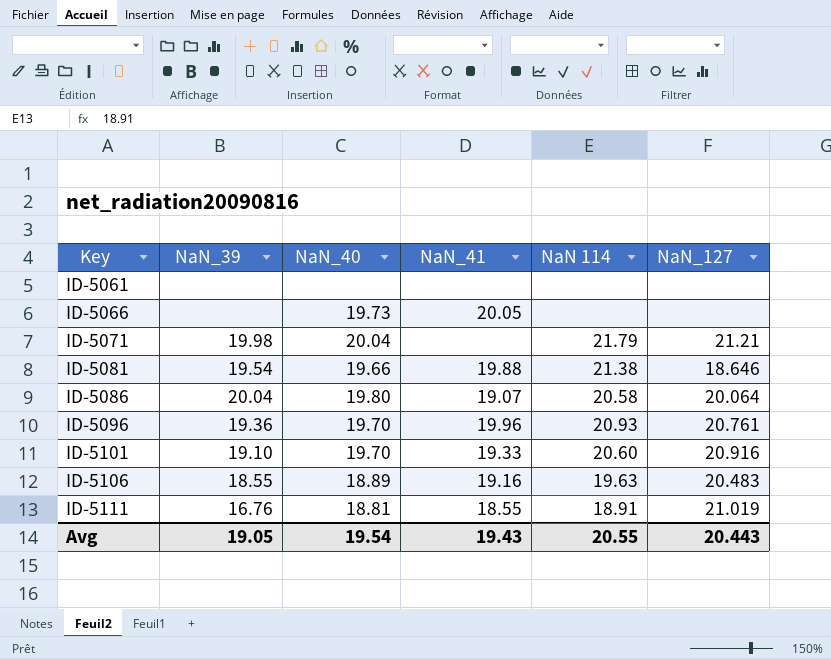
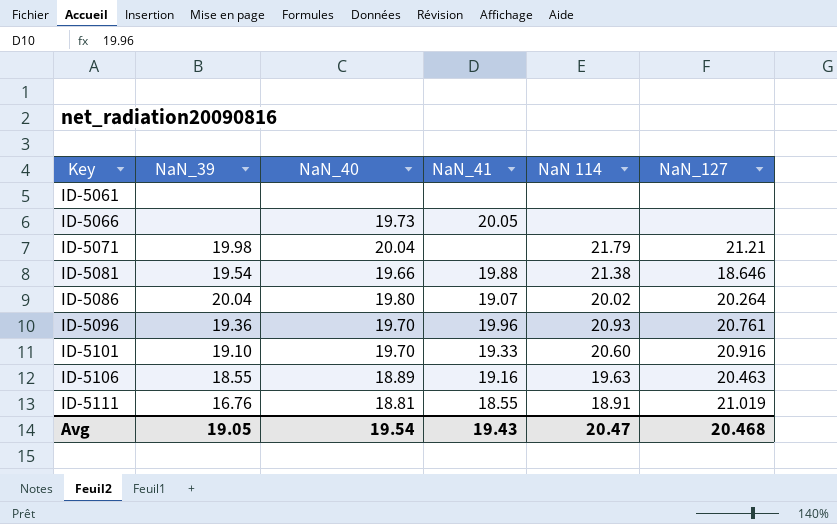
ID-5086 | NaN 114: 20.58 -> 20.02
ID-5086 | NaN_127: 20.064 -> 20.264
ID-5106 | NaN_127: 20.483 -> 20.463
Avg | NaN 114: 20.55 -> 20.47
Avg | NaN_127: 20.443 -> 20.468

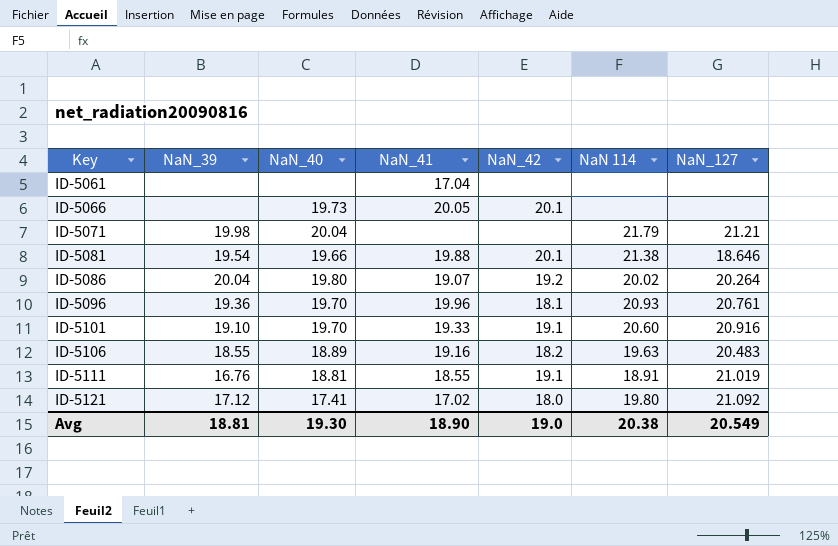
column NaN_42 | position: none -> 5
ID-5061 | NaN_41: none -> 17.04
ID-5106 | NaN_127: 20.463 -> 20.483
row ID-5121: none -> 17.12 | 17.41 | 17.02 | 18.0 | 19.80 | 21.092
Avg | NaN_39: 19.05 -> 18.81
Avg | NaN_40: 19.54 -> 19.30
Avg | NaN_41: 19.43 -> 18.90
Avg | NaN 114: 20.47 -> 20.38
Avg | NaN_127: 20.468 -> 20.549

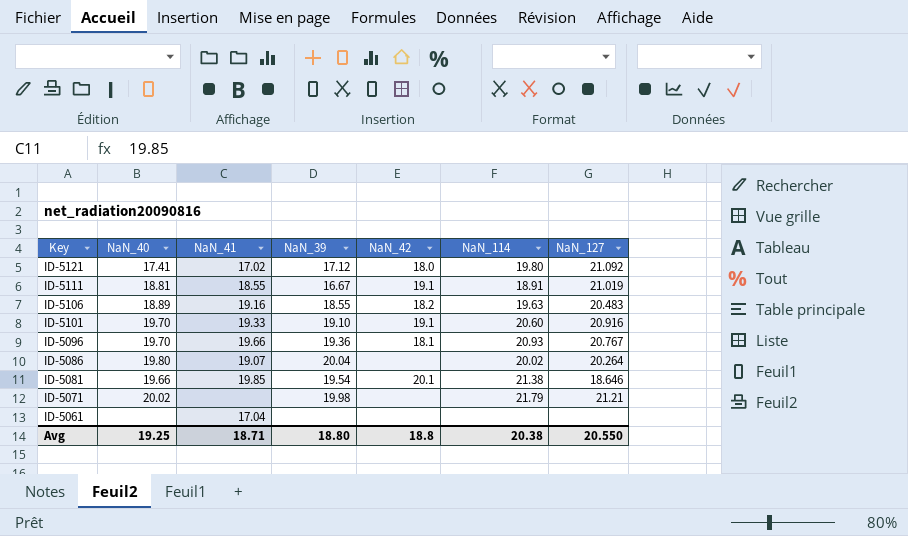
row order: Key ascending -> Key descending
column NaN_39 | position: 2 -> 4
column name: NaN 114 -> NaN_114
row ID-5066: none | 19.73 | 20.05 | 20.1 | none | none -> none
ID-5111 | NaN_39: 16.76 -> 16.67
ID-5096 | NaN_41: 19.96 -> 19.66
ID-5096 | NaN_127: 20.761 -> 20.767
ID-5086 | NaN_42: 19.2 -> none
ID-5081 | NaN_41: 19.88 -> 19.85
ID-5071 | NaN_40: 20.04 -> 20.02
Avg | NaN_40: 19.30 -> 19.25
Avg | NaN_41: 18.90 -> 18.71
Avg | NaN_39: 18.81 -> 18.80
Avg | NaN_42: 19.0 -> 18.8
Avg | NaN_127: 20.549 -> 20.550

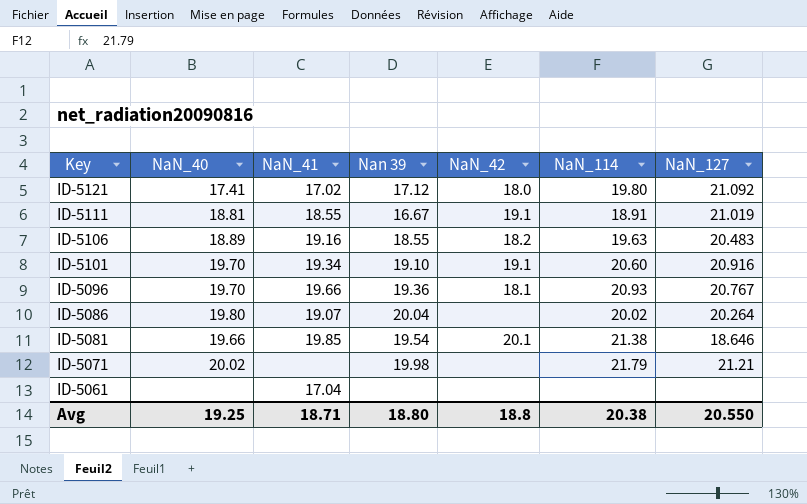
column name: NaN_39 -> Nan 39
ID-5101 | NaN_41: 19.33 -> 19.34

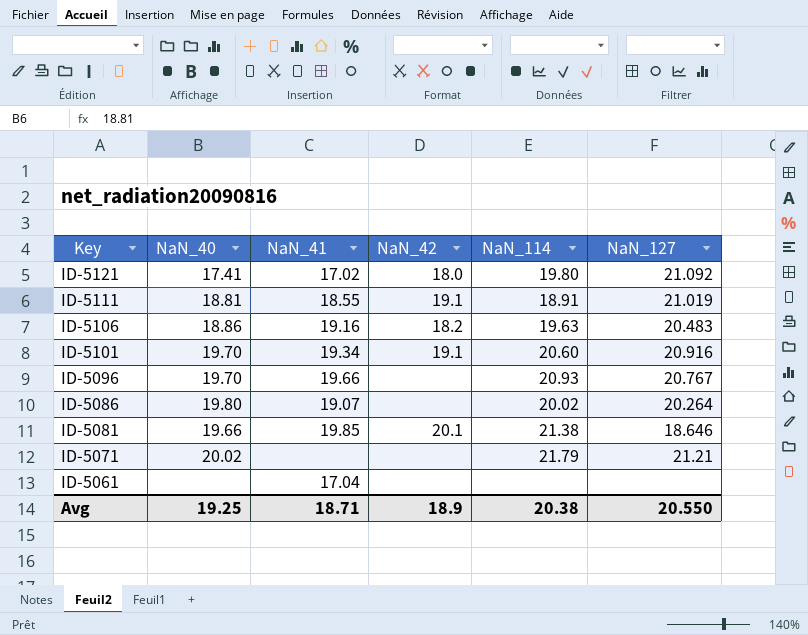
column Nan 39 | position: 4 -> none
ID-5106 | NaN_40: 18.89 -> 18.86
ID-5096 | NaN_42: 18.1 -> none
Avg | NaN_42: 18.8 -> 18.9

